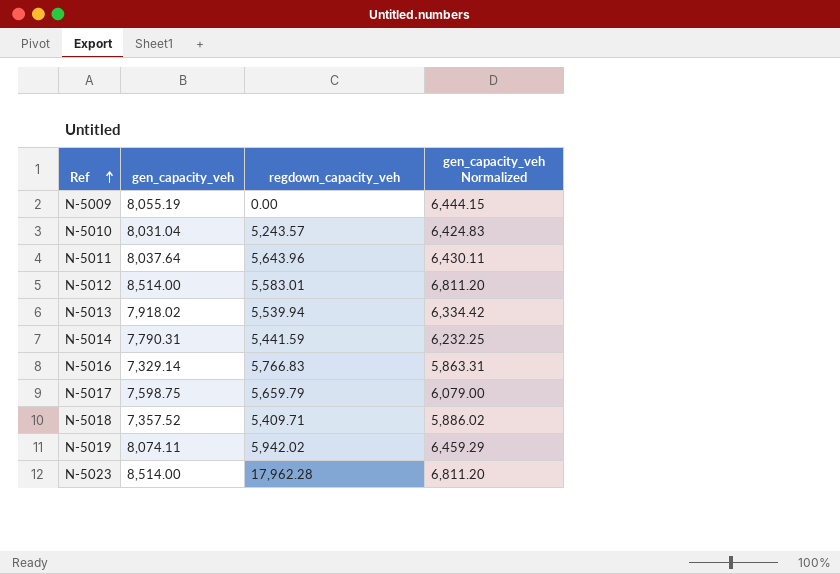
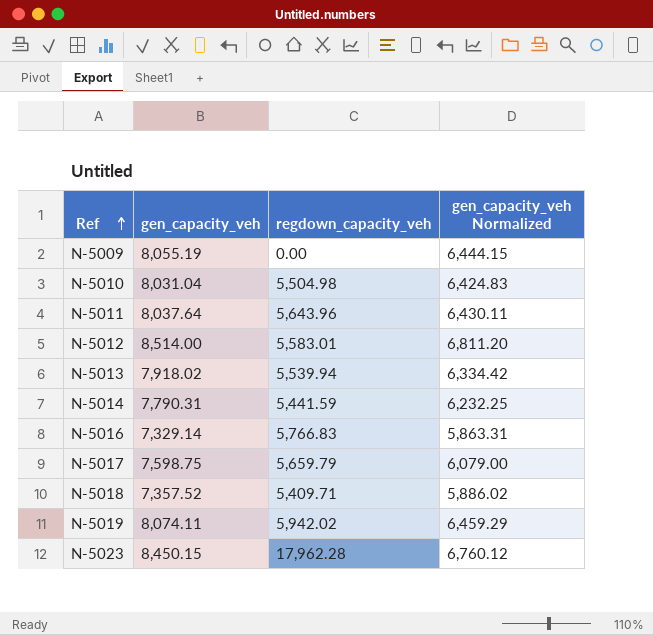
N-5010 | regdown_capacity_veh: 5,243.57 -> 5,504.98
N-5023 | gen_capacity_veh: 8,514.00 -> 8,450.15
N-5023 | gen_capacity_veh Normalized: 6,811.20 -> 6,760.12

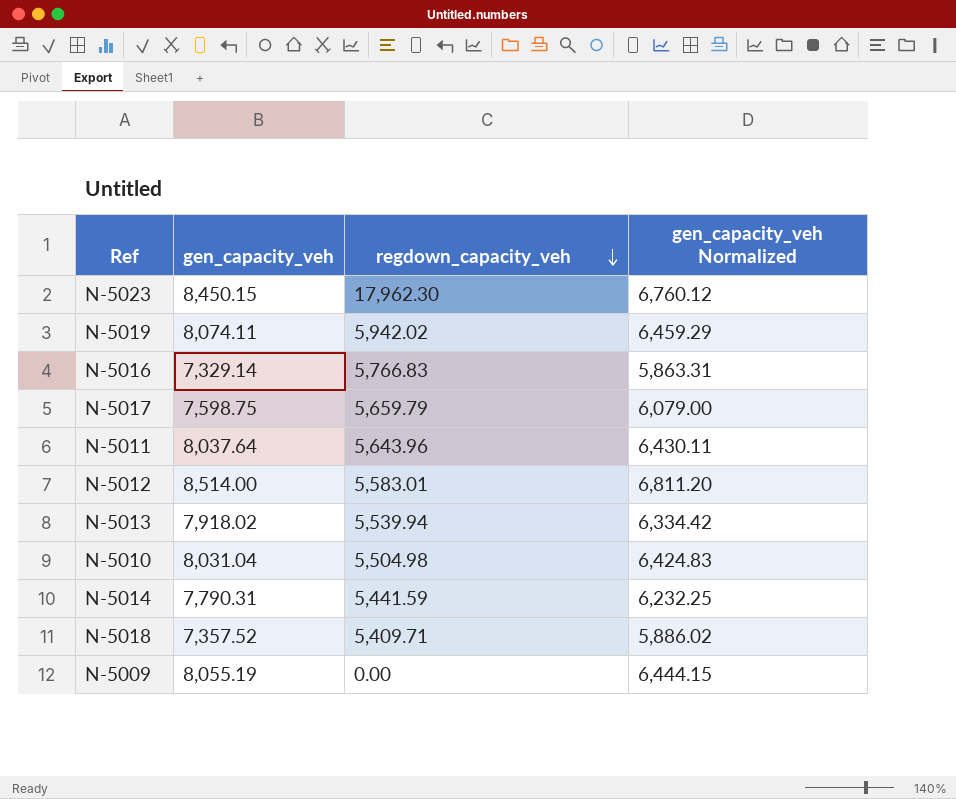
row order: Ref ascending -> regdown_capacity_veh descending
N-5023 | regdown_capacity_veh: 17,962.28 -> 17,962.30

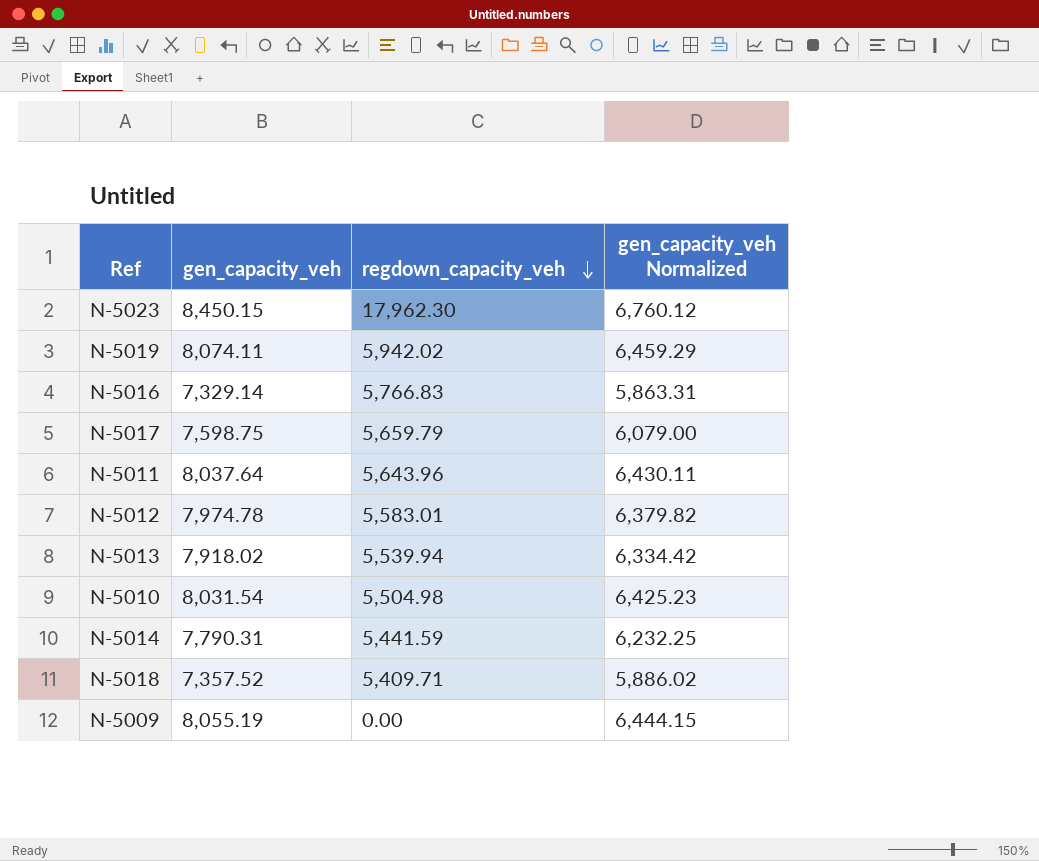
N-5012 | gen_capacity_veh: 8,514.00 -> 7,974.78
N-5012 | gen_capacity_veh Normalized: 6,811.20 -> 6,379.82
N-5010 | gen_capacity_veh: 8,031.04 -> 8,031.54
N-5010 | gen_capacity_veh Normalized: 6,424.83 -> 6,425.23

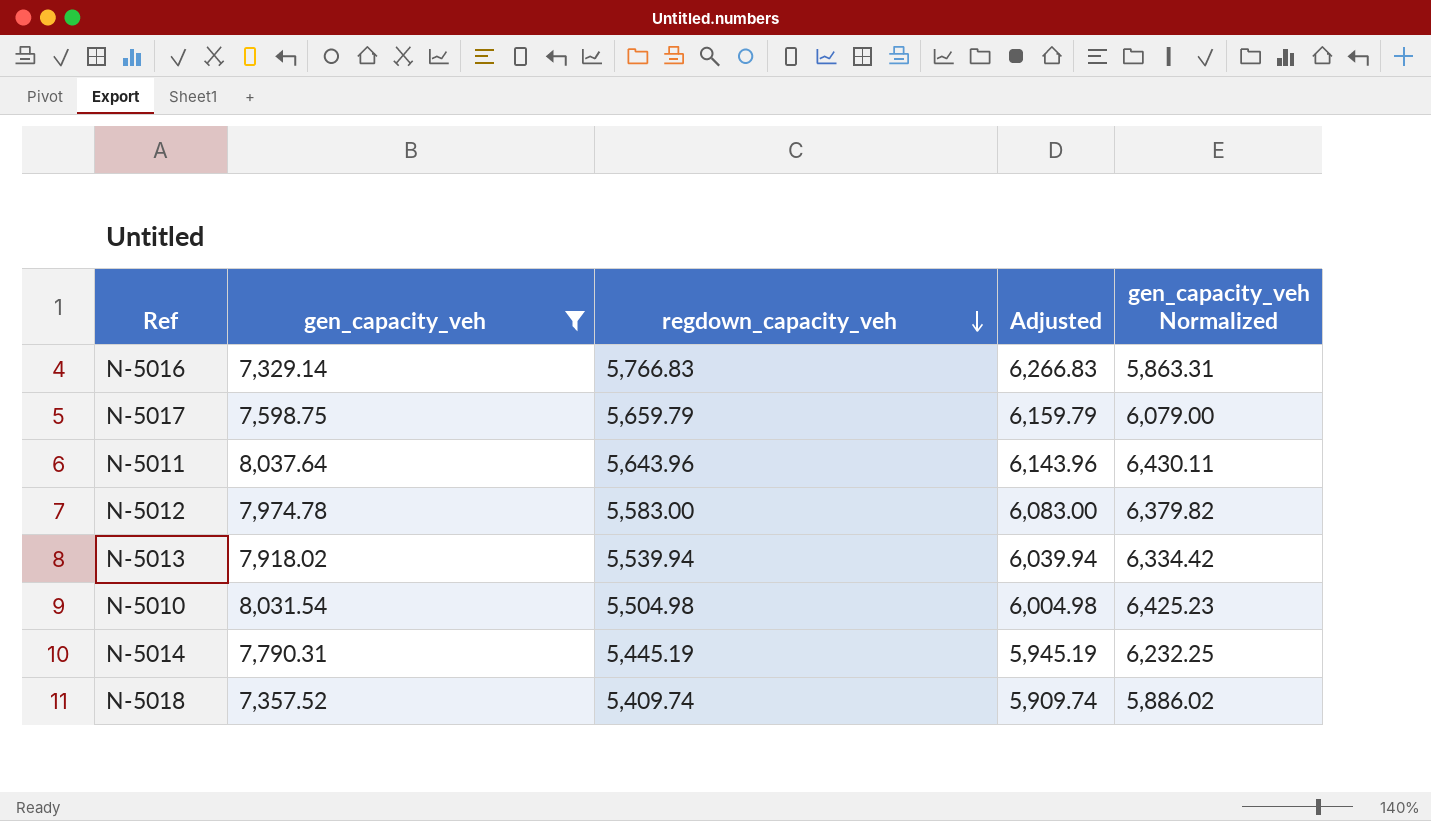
filter: none -> gen_capacity_veh <= 8,037.64
column Adjusted | formula: none -> [regdown_capacity_veh] + 500
N-5012 | regdown_capacity_veh: 5,583.01 -> 5,583.00
N-5014 | regdown_capacity_veh: 5,441.59 -> 5,445.19
N-5018 | regdown_capacity_veh: 5,409.71 -> 5,409.74

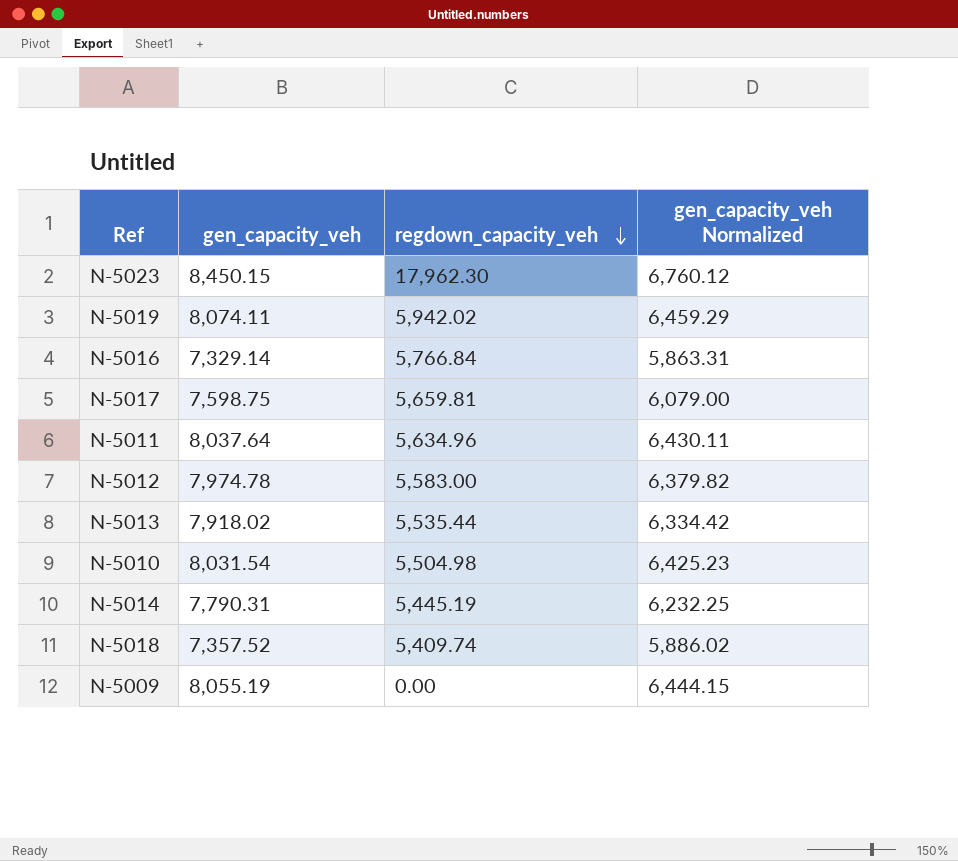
filter: gen_capacity_veh <= 8,037.64 -> none
column Adjusted | formula: [regdown_capacity_veh] + 500 -> none
N-5016 | regdown_capacity_veh: 5,766.83 -> 5,766.84
N-5017 | regdown_capacity_veh: 5,659.79 -> 5,659.81
N-5011 | regdown_capacity_veh: 5,643.96 -> 5,634.96
N-5013 | regdown_capacity_veh: 5,539.94 -> 5,535.44

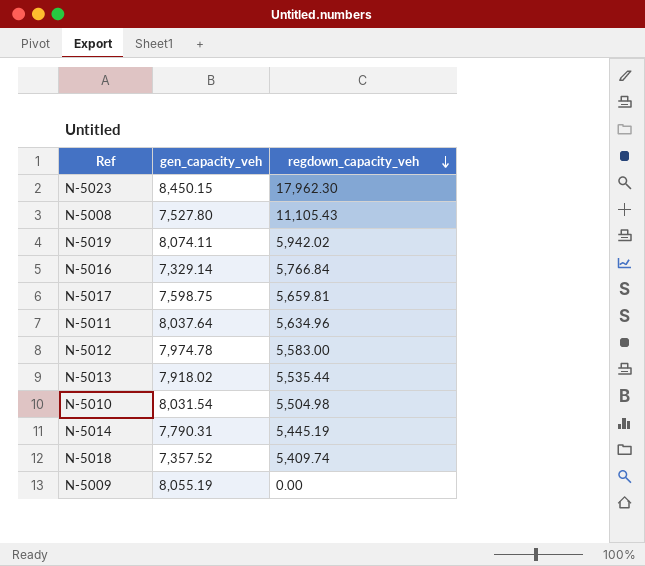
column gen_capacity_veh Normalized | formula: [gen_capacity_veh] * 0.8 -> none
row N-5008: none -> 7,527.80 | 11,105.43

